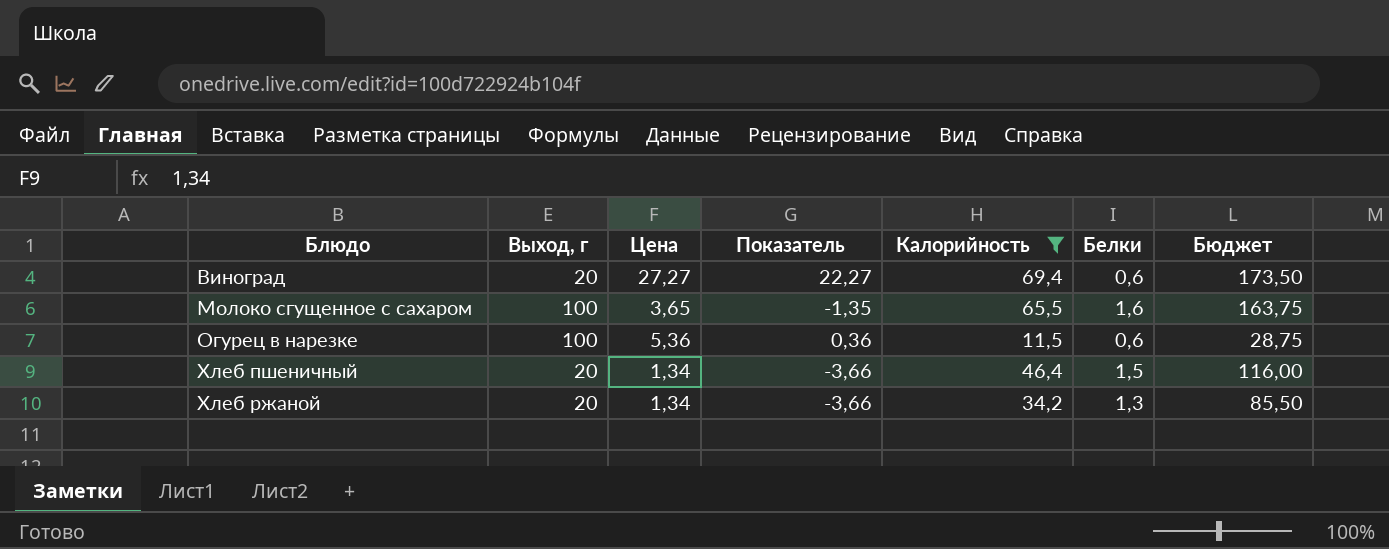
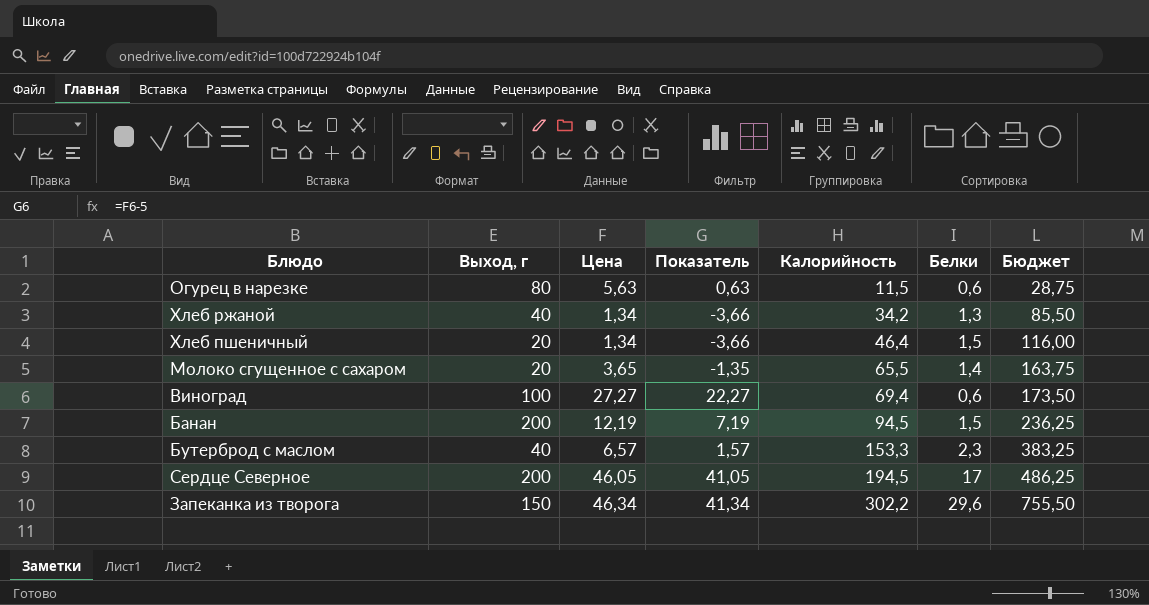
filter: Калорийность <= 69,4 -> none
row order: Блюдо ascending -> Калорийность ascending
Огурец в нарезке | Выход, г: 100 -> 80
Огурец в нарезке | Цена: 5,36 -> 5,63
Огурец в нарезке | Показатель: 0,36 -> 0,63
Хлеб ржаной | Выход, г: 20 -> 40
Молоко сгущенное с сахаром | Выход, г: 100 -> 20
Молоко сгущенное с сахаром | Белки: 1,6 -> 1,4
Виноград | Выход, г: 20 -> 100

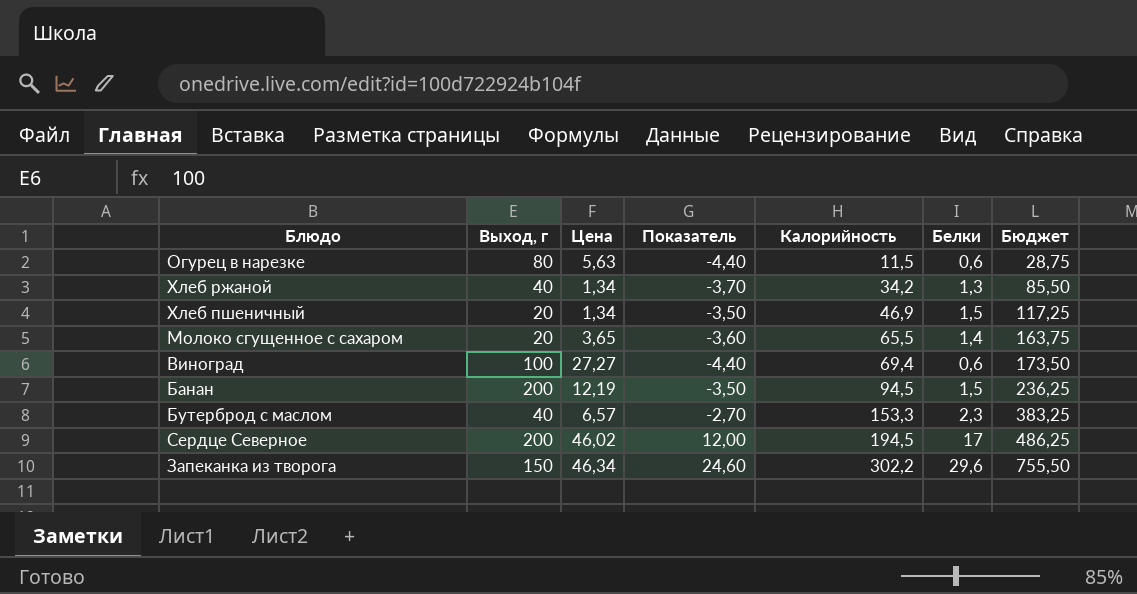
column Показатель | formula: [Цена] - 5 -> [Белки] - 5
Хлеб пшеничный | Калорийность: 46,4 -> 46,9
Хлеб пшеничный | Бюджет: 116,00 -> 117,25
Сердце Северное | Цена: 46,05 -> 46,02

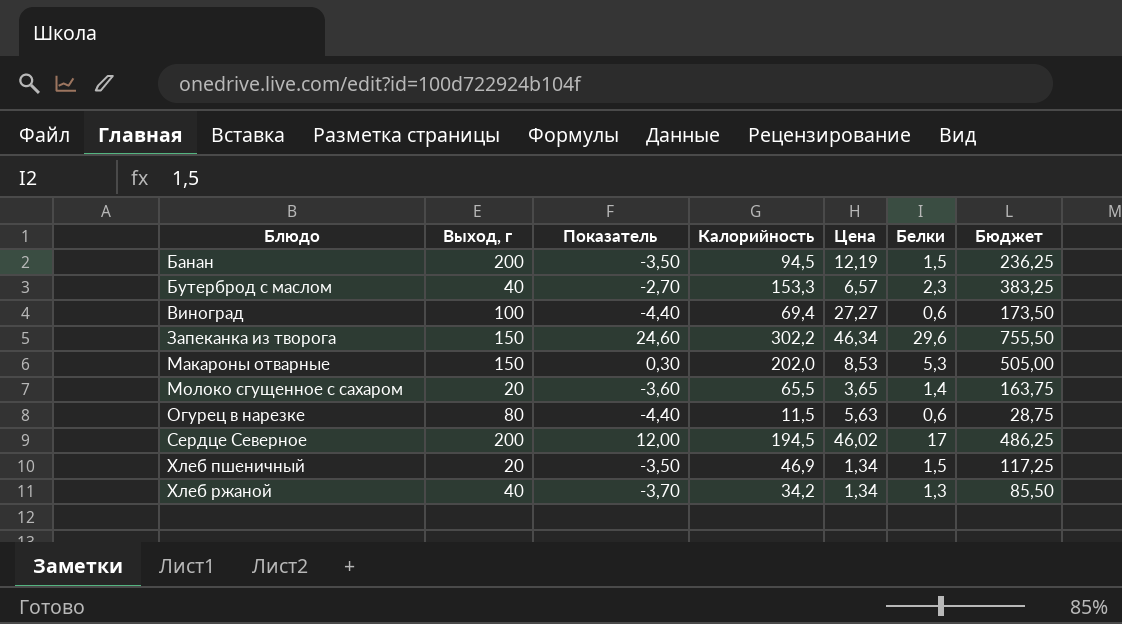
row order: Калорийность ascending -> Блюдо ascending
column Цена | position: 3 -> 5
row Макароны отварные: none -> 150 | 0,30 | 202,0 | 8,53 | 5,3 | 505,00

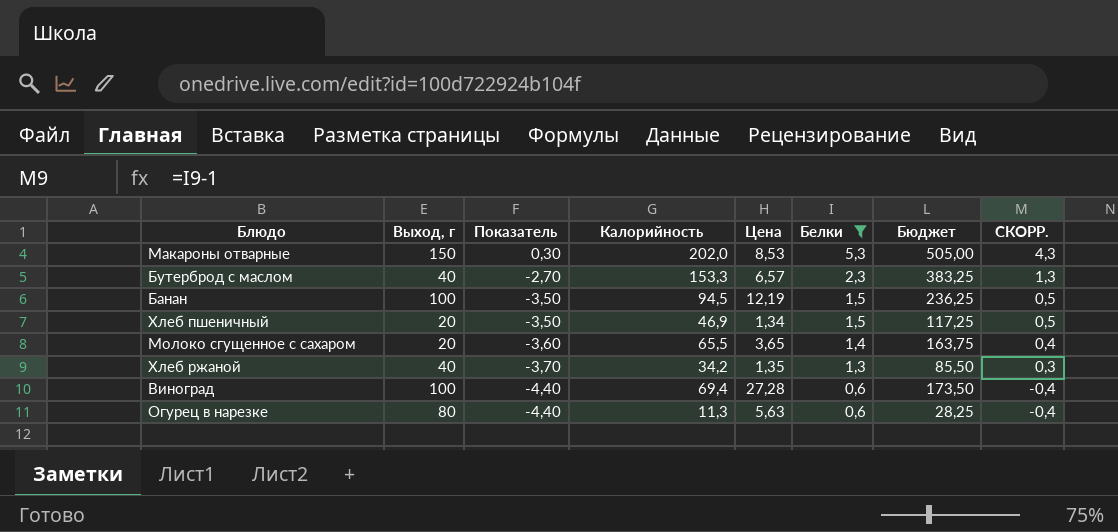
filter: none -> Белки <= 5,3
row order: Блюдо ascending -> Показатель descending
column СКОРР. | formula: none -> [Белки] - 1
Банан | Выход, г: 200 -> 100
Хлеб ржаной | Цена: 1,34 -> 1,35
Виноград | Цена: 27,27 -> 27,28
Огурец в нарезке | Калорийность: 11,5 -> 11,3
Огурец в нарезке | Бюджет: 28,75 -> 28,25

